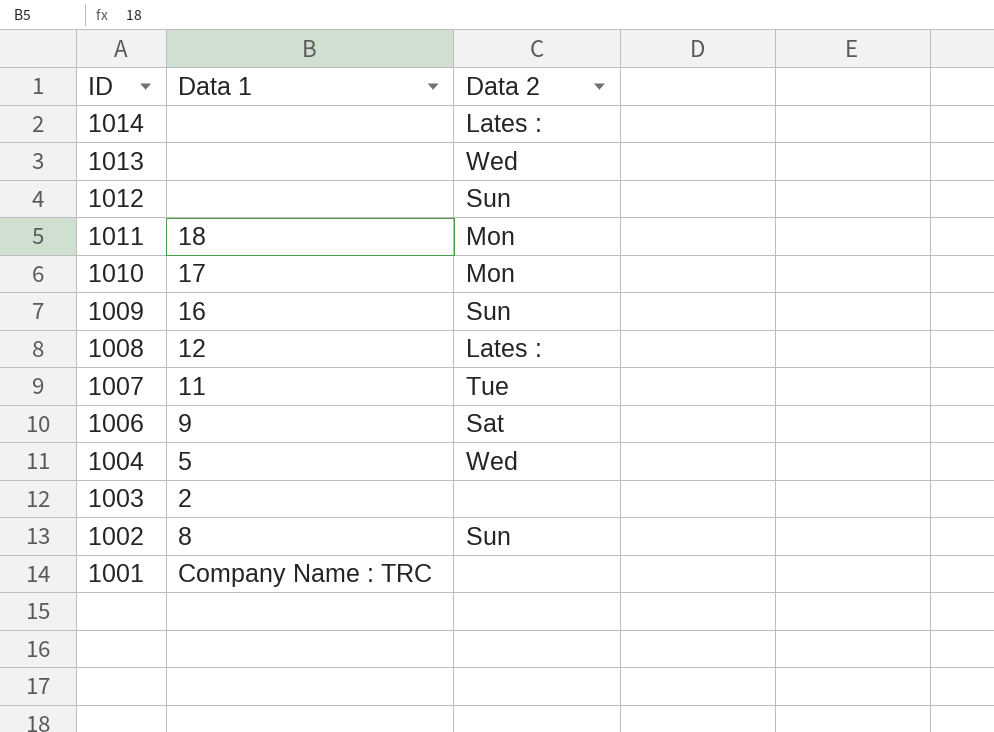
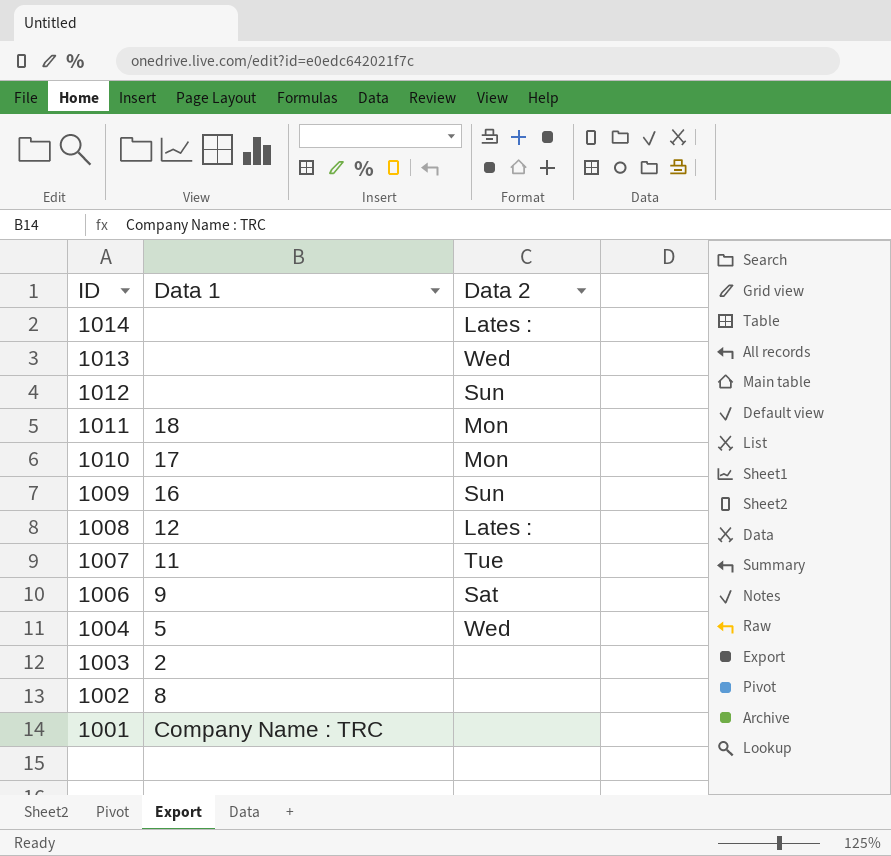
1002 | Data 2: Sun -> none

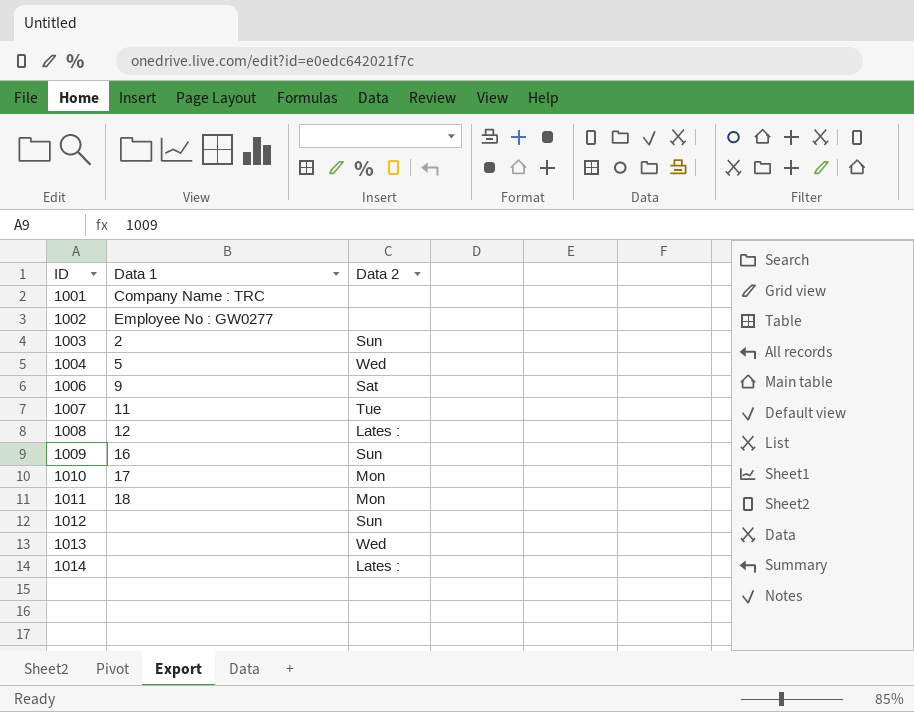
row order: ID descending -> ID ascending
1002 | Data 1: 8 -> Employee No : GW0277
1003 | Data 2: none -> Sun

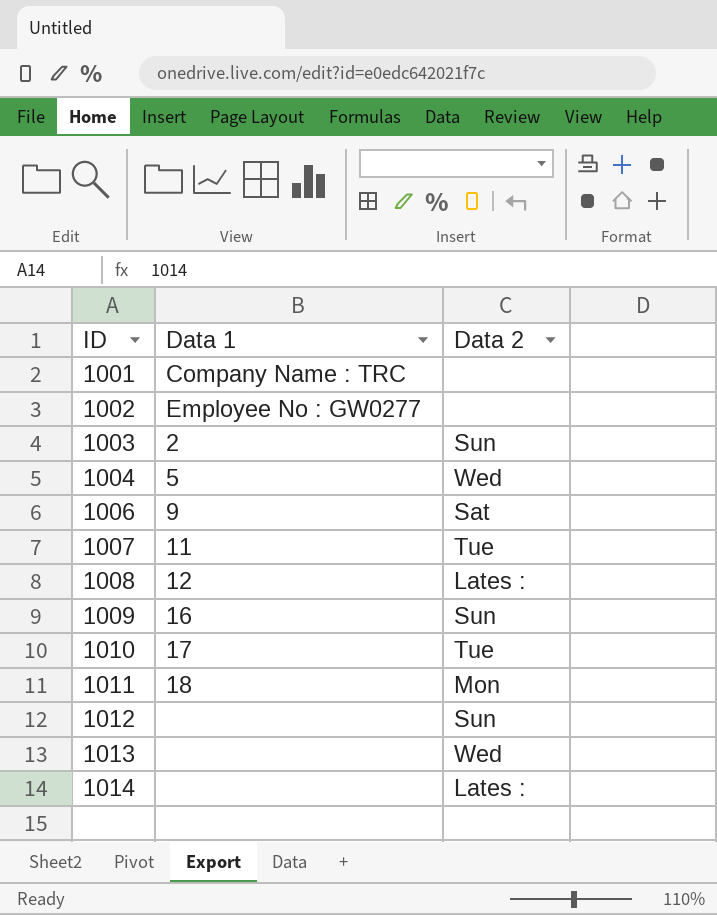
1010 | Data 2: Mon -> Tue

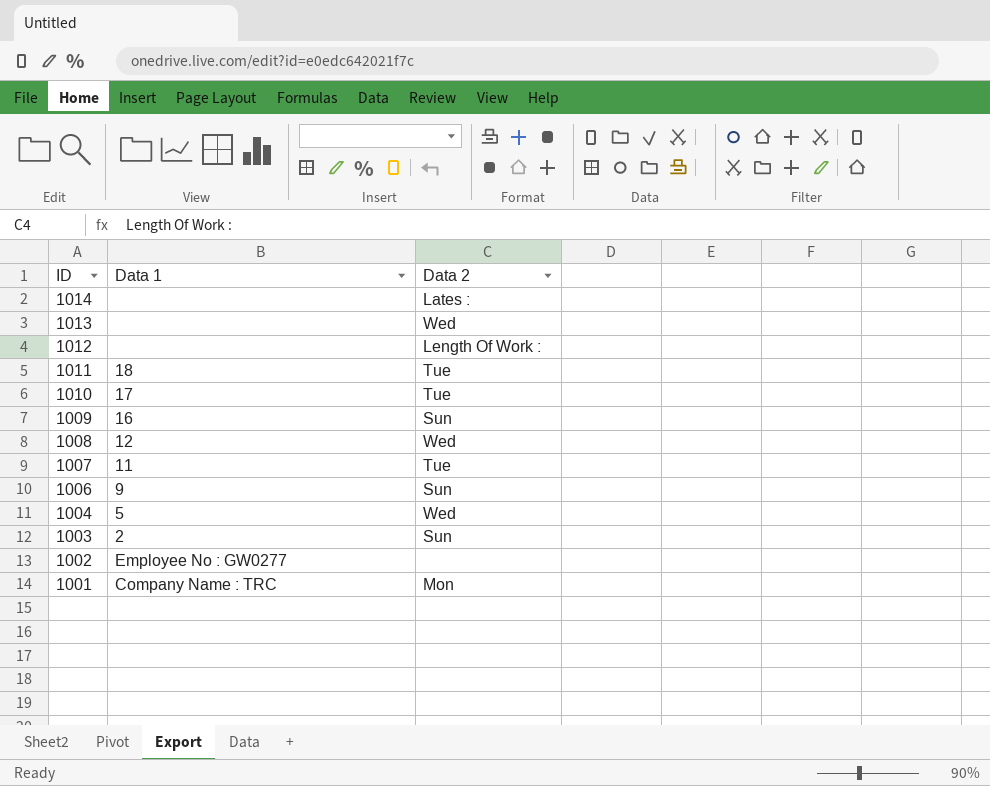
row order: ID ascending -> ID descending
1012 | Data 2: Sun -> Length Of Work :
1011 | Data 2: Mon -> Tue
1008 | Data 2: Lates : -> Wed
1006 | Data 2: Sat -> Sun
1001 | Data 2: none -> Mon

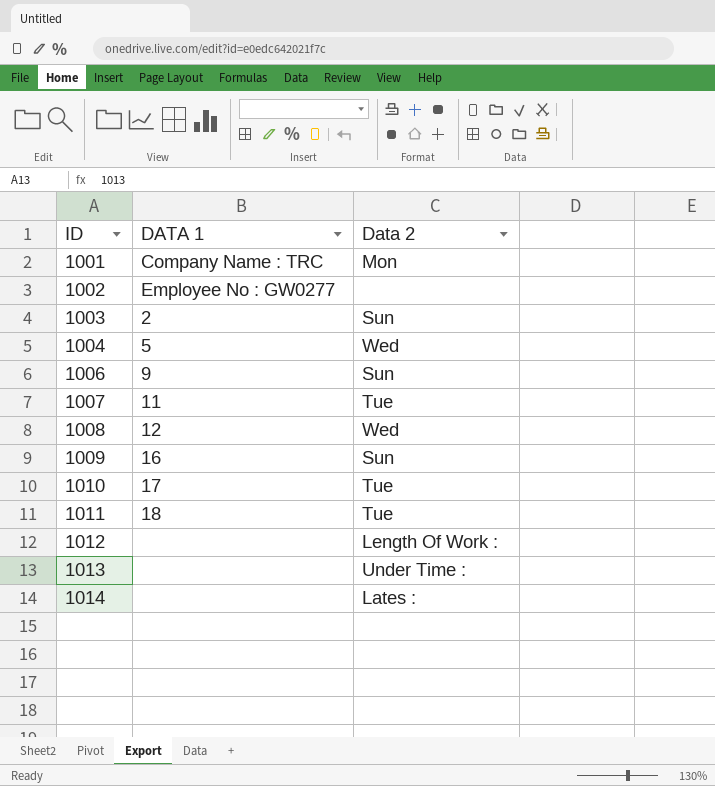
row order: ID descending -> ID ascending
column name: Data 1 -> DATA 1
1013 | Data 2: Wed -> Under Time :

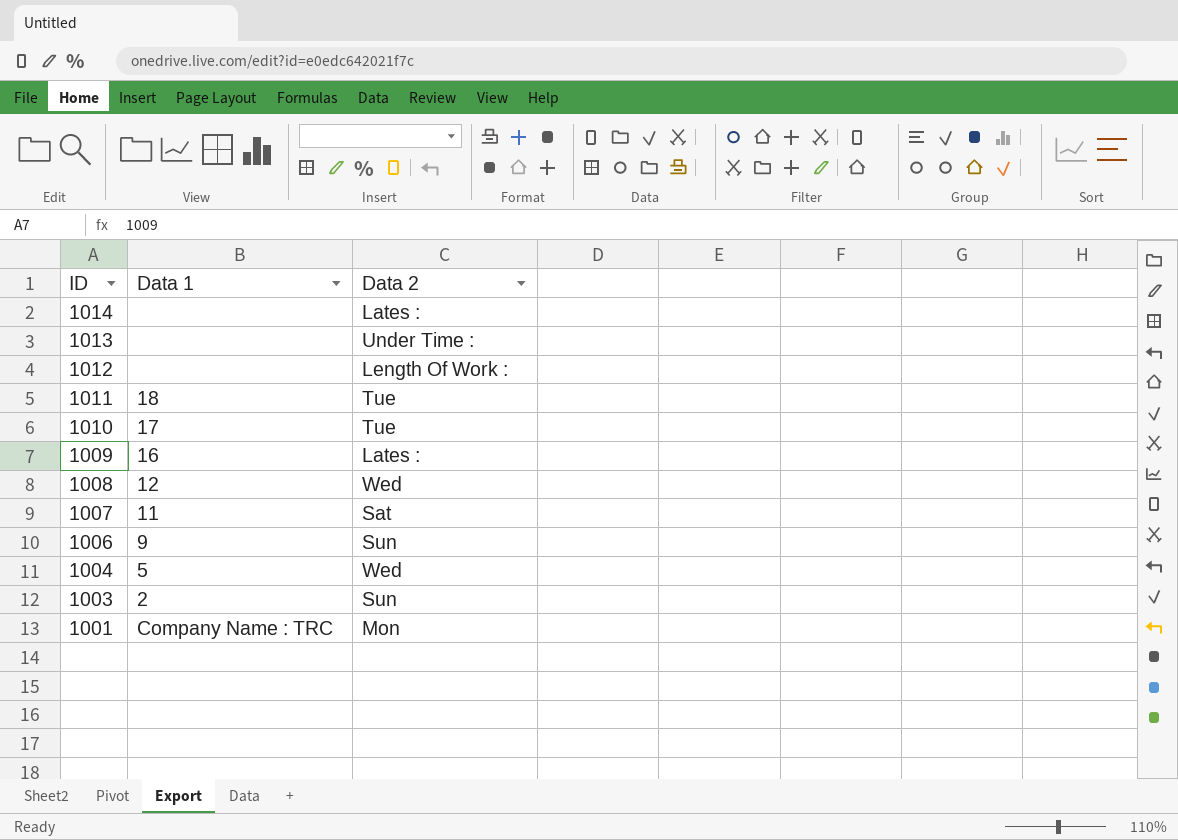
row order: ID ascending -> ID descending
column name: DATA 1 -> Data 1
row 1002: Employee No : GW0277 | none -> none
1009 | Data 2: Sun -> Lates :
1007 | Data 2: Tue -> Sat

